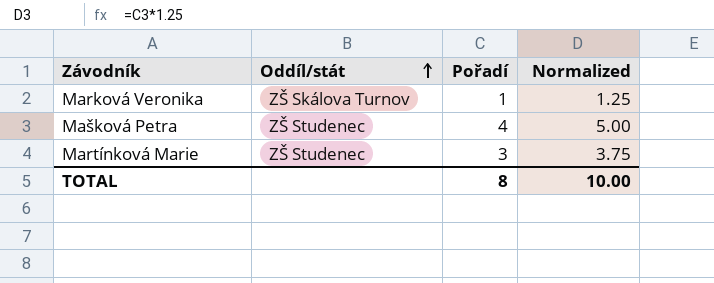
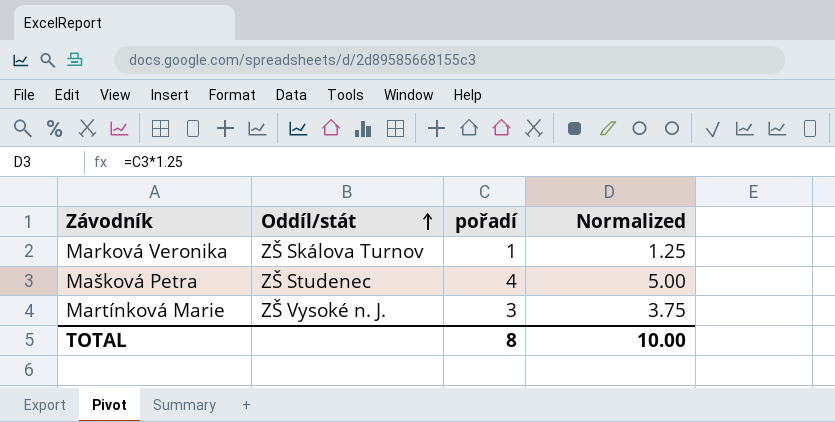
column name: Pořadí -> pořadí
Martínková Marie | Oddíl/stát: ZŠ Studenec -> ZŠ Vysoké n. J.

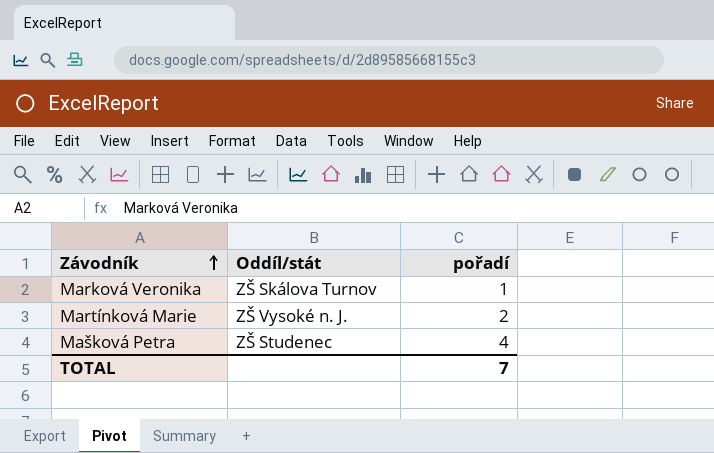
row order: Oddíl/stát ascending -> Závodník ascending
column Normalized | formula: [pořadí] * 1.25 -> none
Martínková Marie | pořadí: 3 -> 2
TOTAL | pořadí: 8 -> 7

